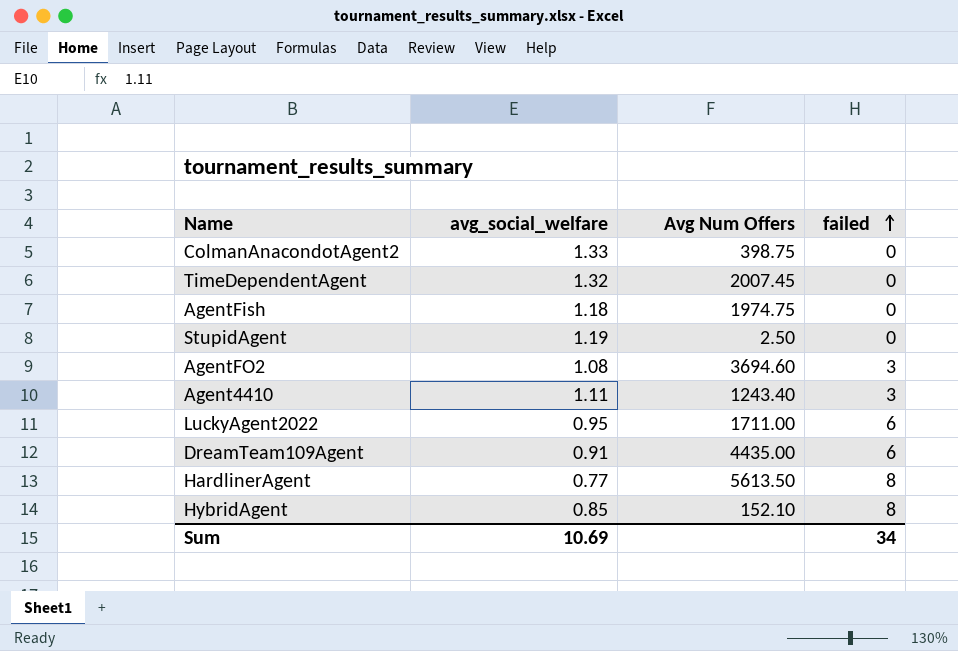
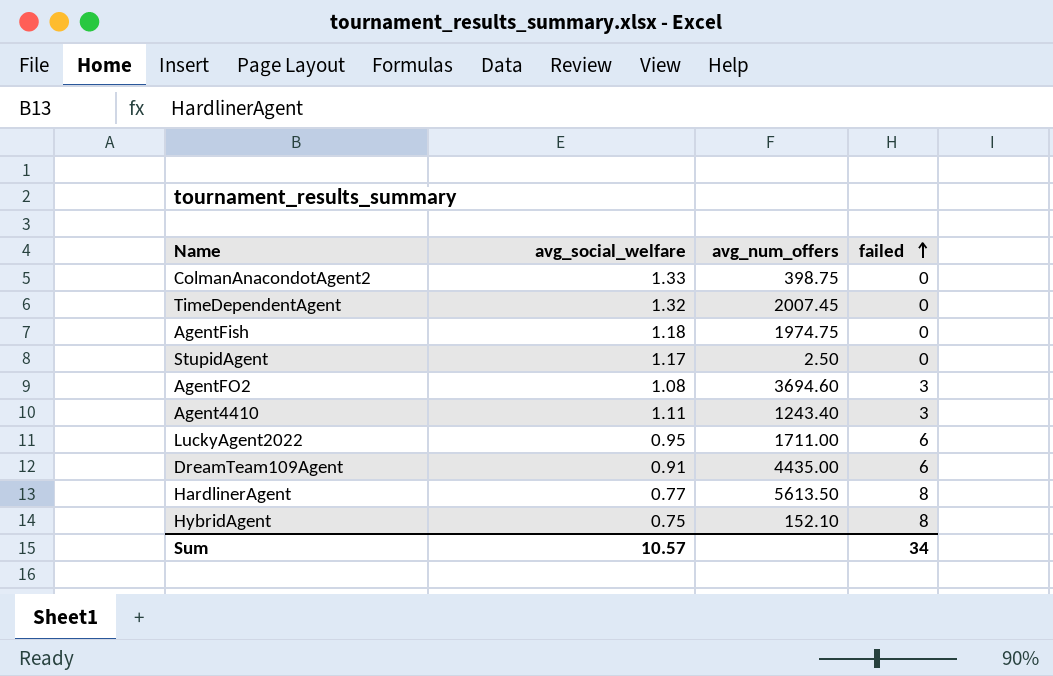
column name: Avg Num Offers -> avg_num_offers
StupidAgent | avg_social_welfare: 1.19 -> 1.17
HybridAgent | avg_social_welfare: 0.85 -> 0.75
Sum | avg_social_welfare: 10.69 -> 10.57

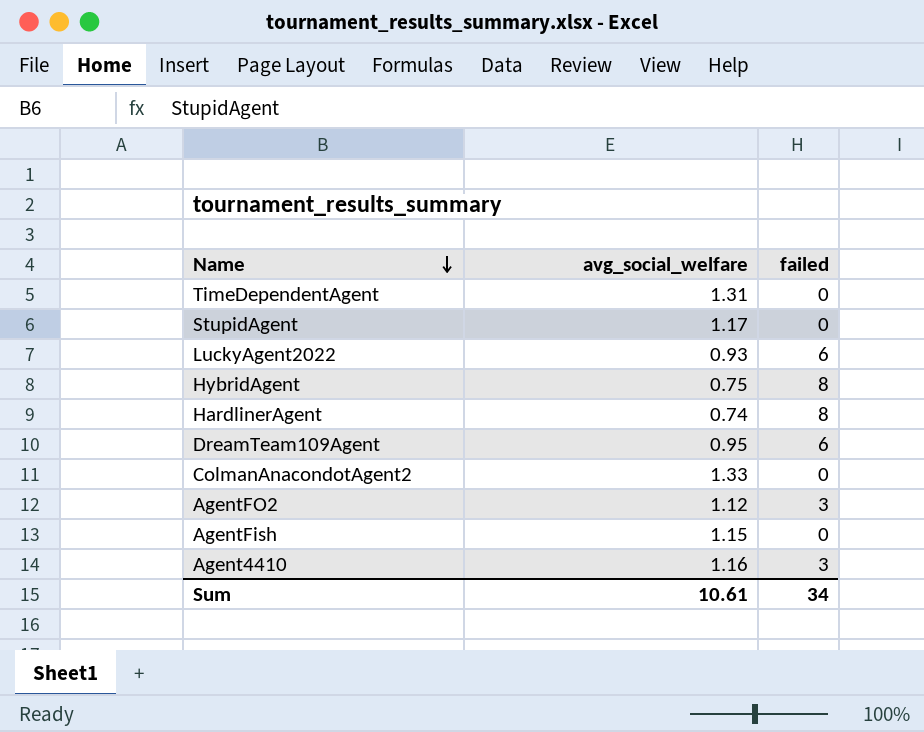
row order: failed ascending -> Name descending
column avg_num_offers | position: 3 -> none
TimeDependentAgent | avg_social_welfare: 1.32 -> 1.31
LuckyAgent2022 | avg_social_welfare: 0.95 -> 0.93
HardlinerAgent | avg_social_welfare: 0.77 -> 0.74
DreamTeam109Agent | avg_social_welfare: 0.91 -> 0.95
AgentFO2 | avg_social_welfare: 1.08 -> 1.12
AgentFish | avg_social_welfare: 1.18 -> 1.15
Agent4410 | avg_social_welfare: 1.11 -> 1.16
Sum | avg_social_welfare: 10.57 -> 10.61

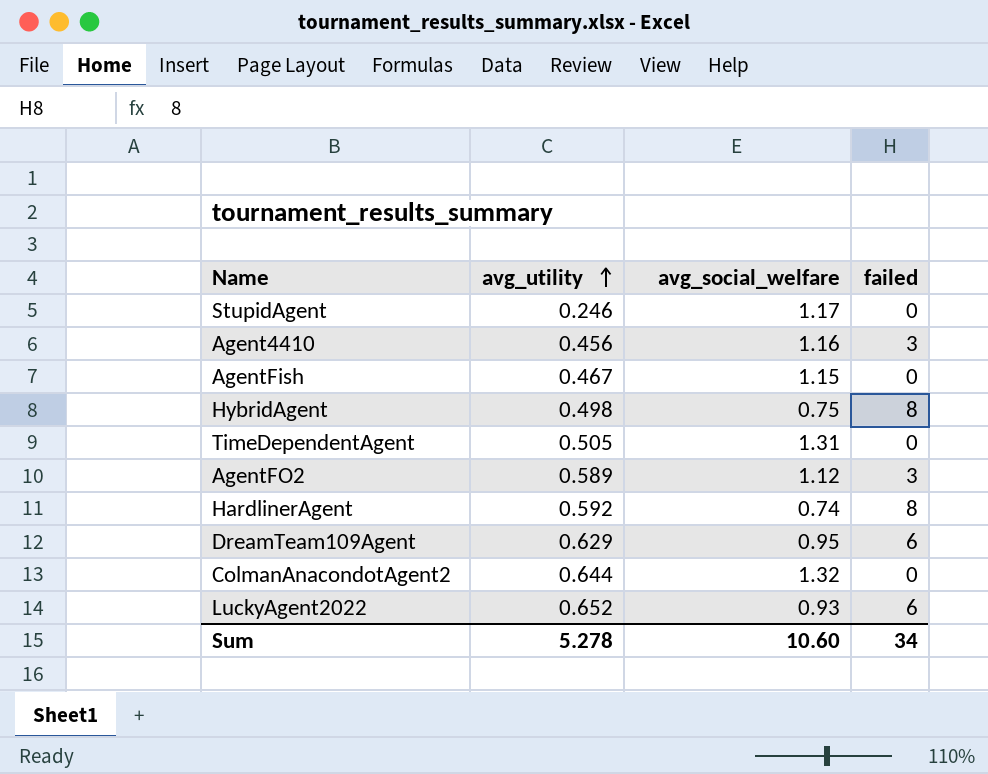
row order: Name descending -> avg_utility ascending
column avg_utility | position: none -> 2
ColmanAnacondotAgent2 | avg_social_welfare: 1.33 -> 1.32
Sum | avg_social_welfare: 10.61 -> 10.60

